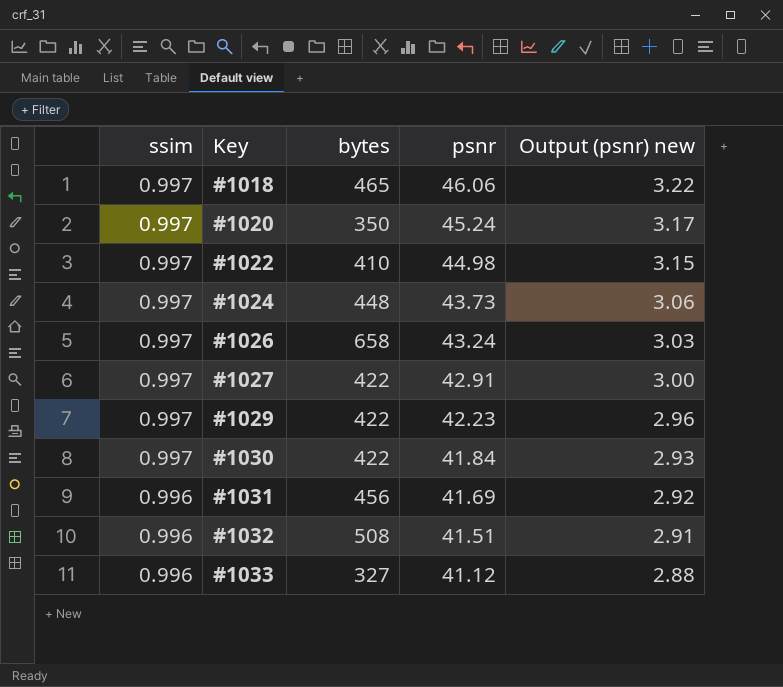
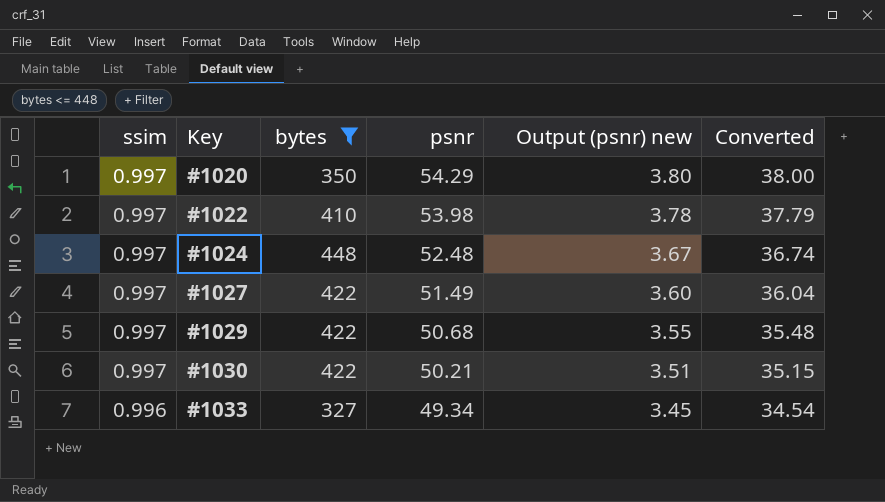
filter: none -> bytes <= 448
column Converted | formula: none -> [psnr] * 0.7
#1020 | psnr: 45.24 -> 54.29
#1020 | Output (psnr) new: 3.17 -> 3.80
#1022 | psnr: 44.98 -> 53.98
#1022 | Output (psnr) new: 3.15 -> 3.78
#1024 | psnr: 43.73 -> 52.48
#1024 | Output (psnr) new: 3.06 -> 3.67
#1027 | psnr: 42.91 -> 51.49
#1027 | Output (psnr) new: 3.00 -> 3.60
#1029 | psnr: 42.23 -> 50.68
#1029 | Output (psnr) new: 2.96 -> 3.55
#1030 | psnr: 41.84 -> 50.21
#1030 | Output (psnr) new: 2.93 -> 3.51
#1033 | psnr: 41.12 -> 49.34
#1033 | Output (psnr) new: 2.88 -> 3.45

